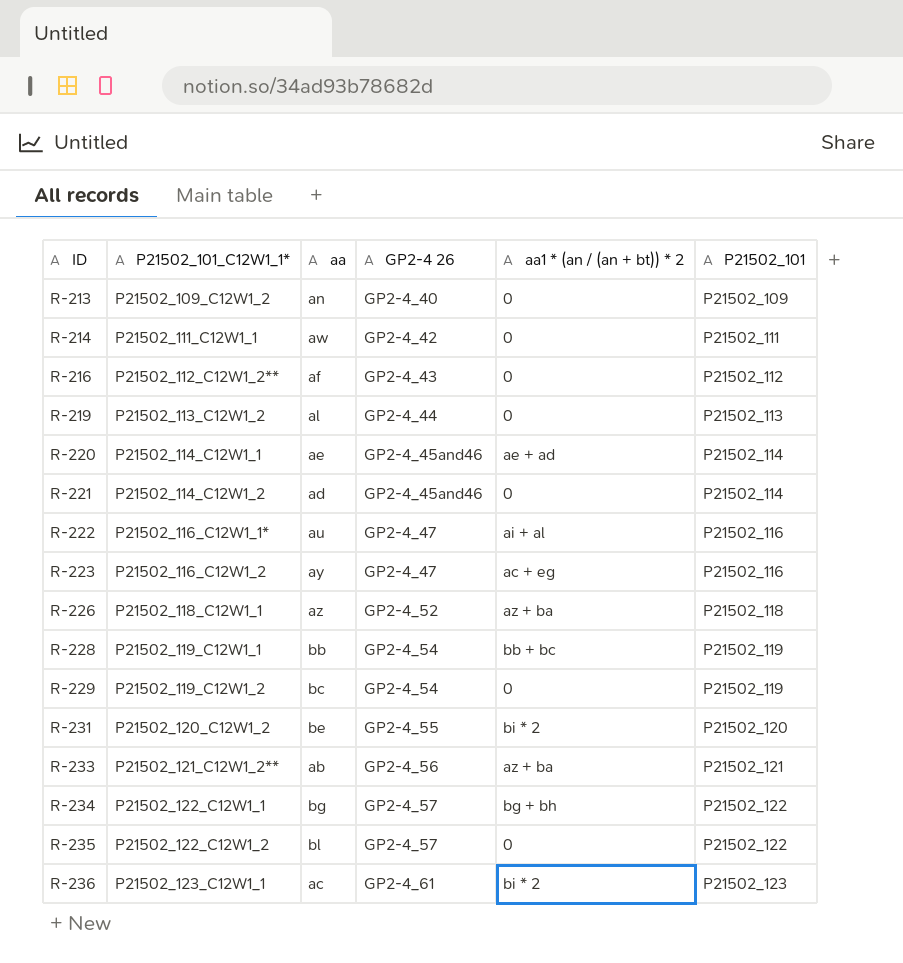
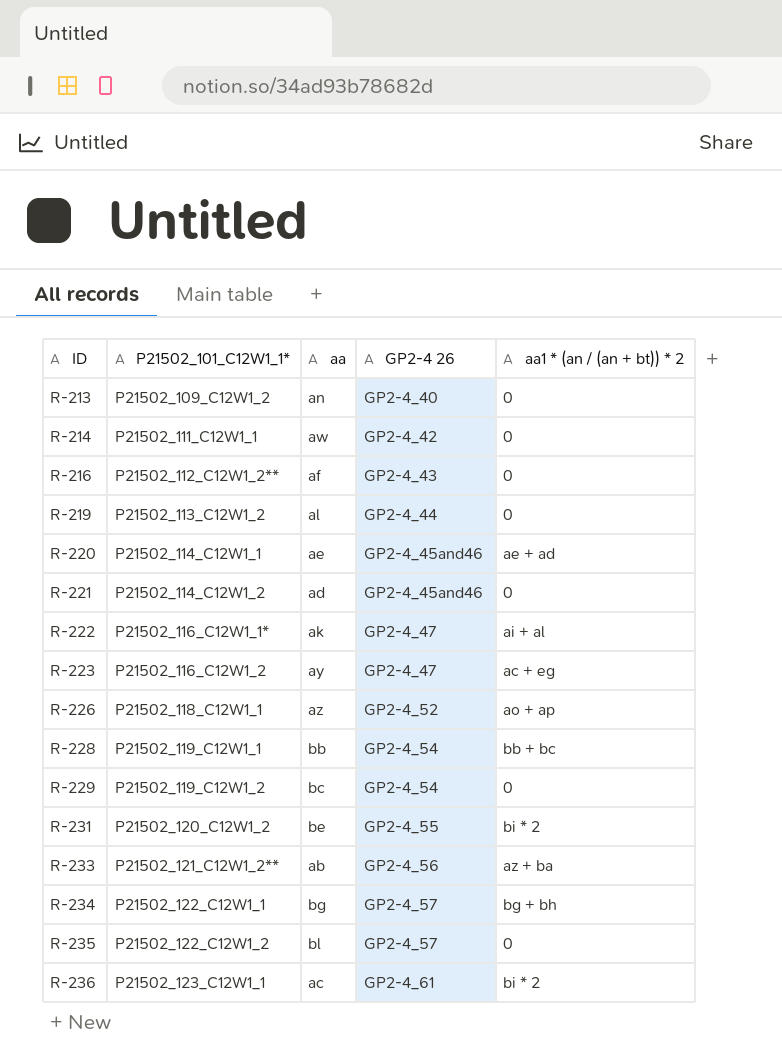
column P21502_101 | position: 6 -> none
R-222 | aa: au -> ak
R-226 | aa1 * (an / (an + bt)) * 2: az + ba -> ao + ap

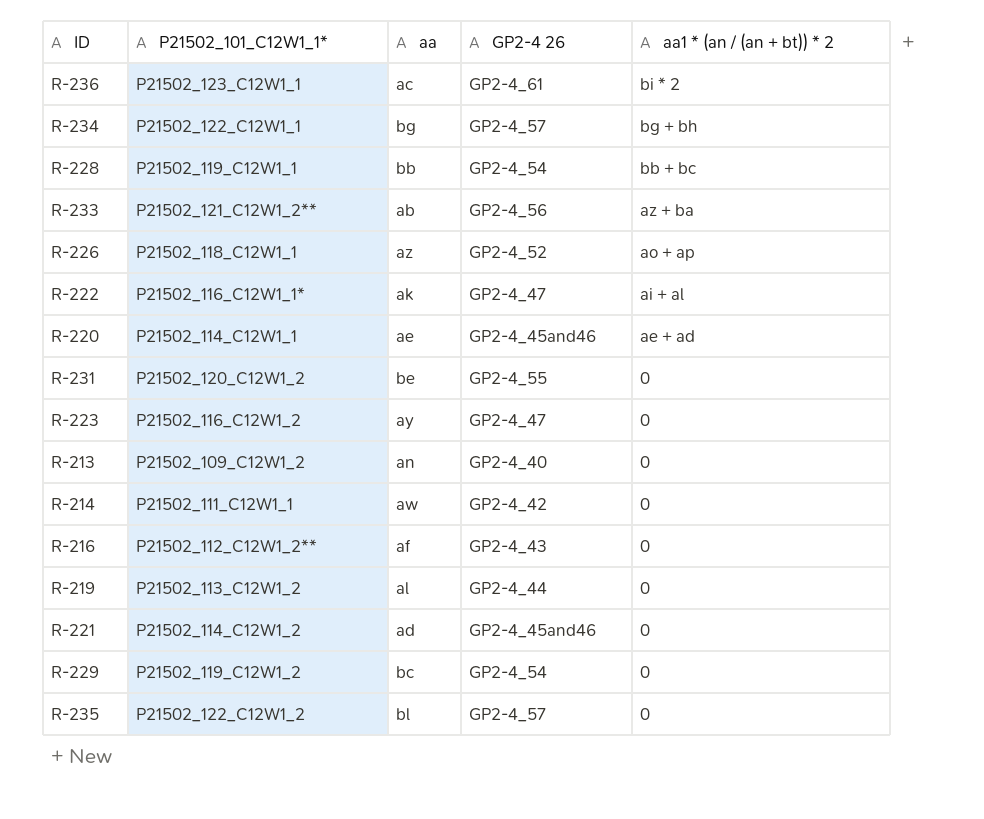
row order: ID ascending -> aa1 * (an / (an + bt)) * 2 descending
R-231 | aa1 * (an / (an + bt)) * 2: bi * 2 -> 0
R-223 | aa1 * (an / (an + bt)) * 2: ac + eg -> 0

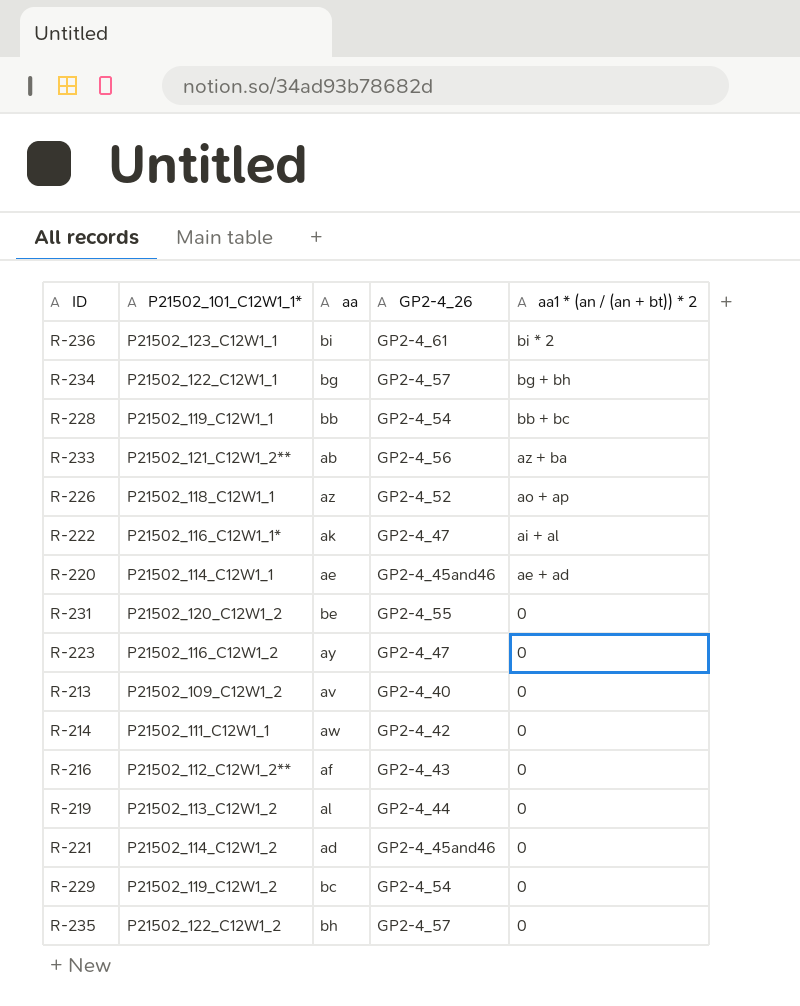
column name: GP2-4 26 -> GP2-4_26
R-236 | aa: ac -> bi
R-213 | aa: an -> av
R-235 | aa: bl -> bh

